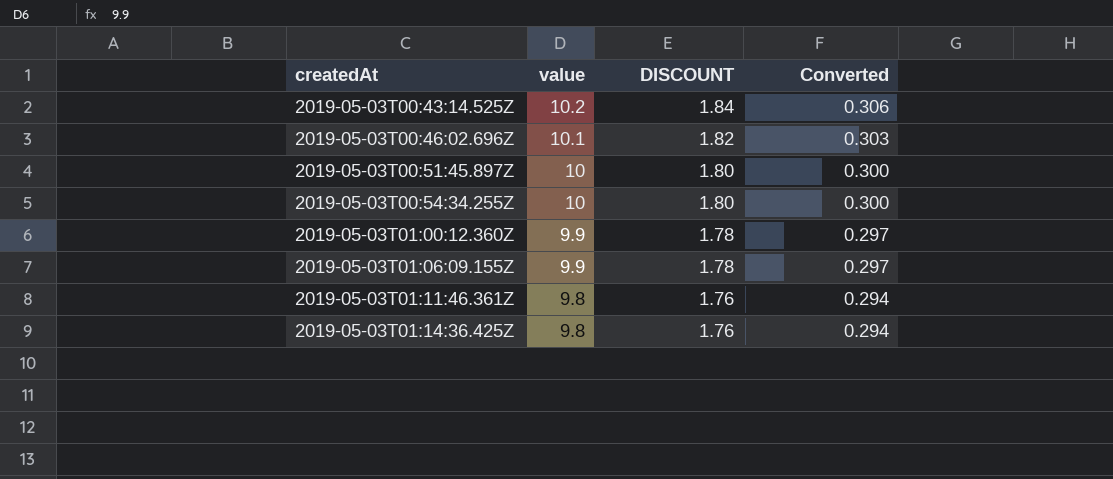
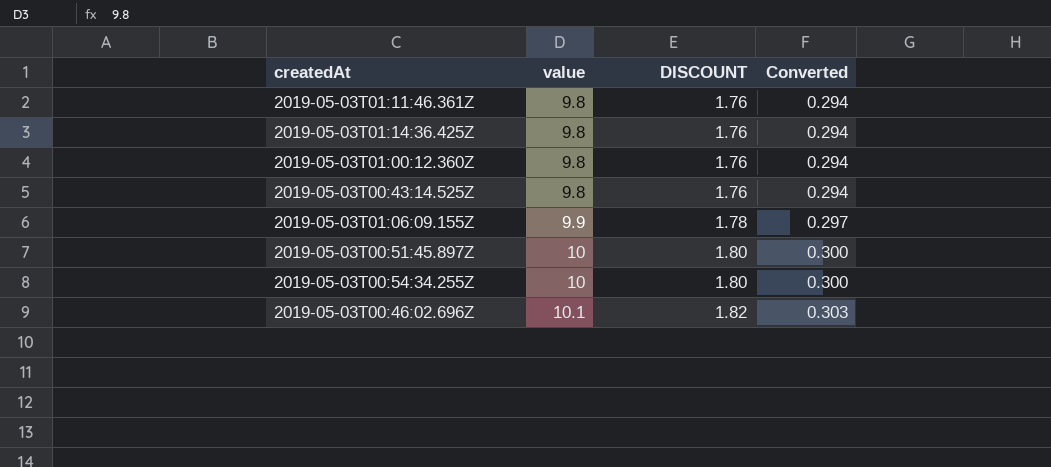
row order: createdAt ascending -> value ascending
2019-05-03T01:00:12.360Z | value: 9.9 -> 9.8
2019-05-03T01:00:12.360Z | DISCOUNT: 1.78 -> 1.76
2019-05-03T01:00:12.360Z | Converted: 0.297 -> 0.294
2019-05-03T00:43:14.525Z | value: 10.2 -> 9.8
2019-05-03T00:43:14.525Z | DISCOUNT: 1.84 -> 1.76
2019-05-03T00:43:14.525Z | Converted: 0.306 -> 0.294

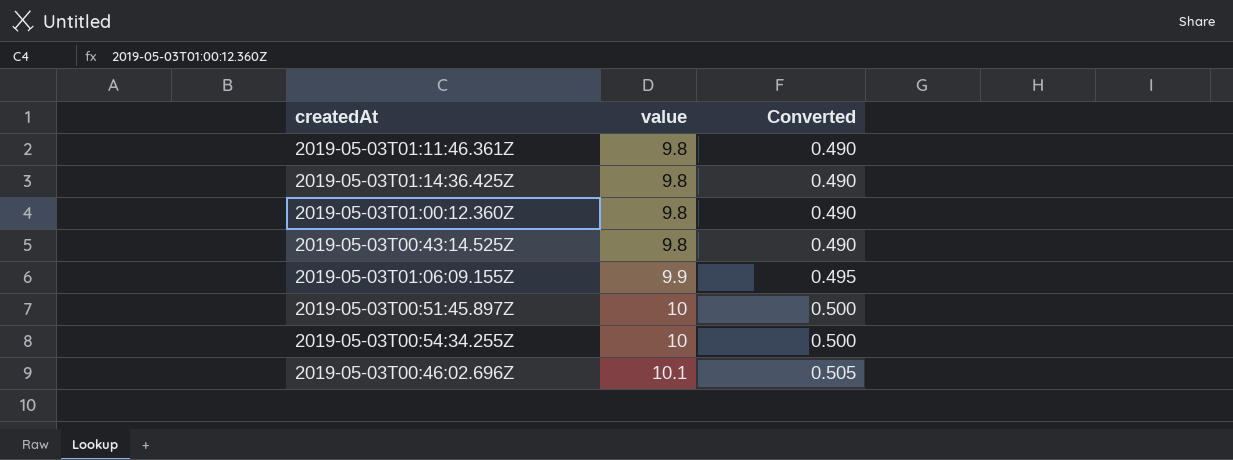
column DISCOUNT | formula: [value] * 0.18 -> none
column Converted | formula: [value] * 0.03 -> [value] * 0.05

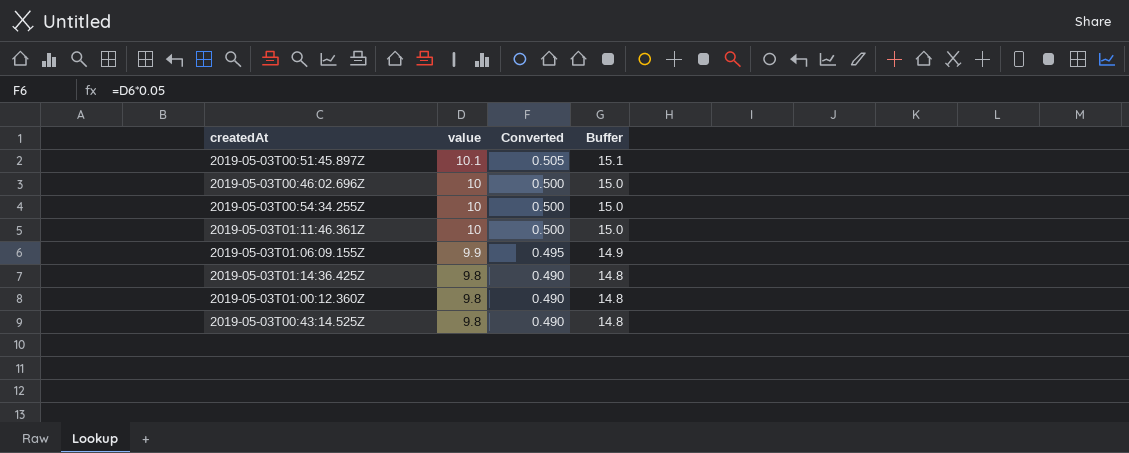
row order: value ascending -> value descending
column Buffer | formula: none -> [value] + 5
2019-05-03T00:51:45.897Z | value: 10 -> 10.1
2019-05-03T00:51:45.897Z | Converted: 0.500 -> 0.505
2019-05-03T00:46:02.696Z | value: 10.1 -> 10
2019-05-03T00:46:02.696Z | Converted: 0.505 -> 0.500
2019-05-03T01:11:46.361Z | value: 9.8 -> 10
2019-05-03T01:11:46.361Z | Converted: 0.490 -> 0.500

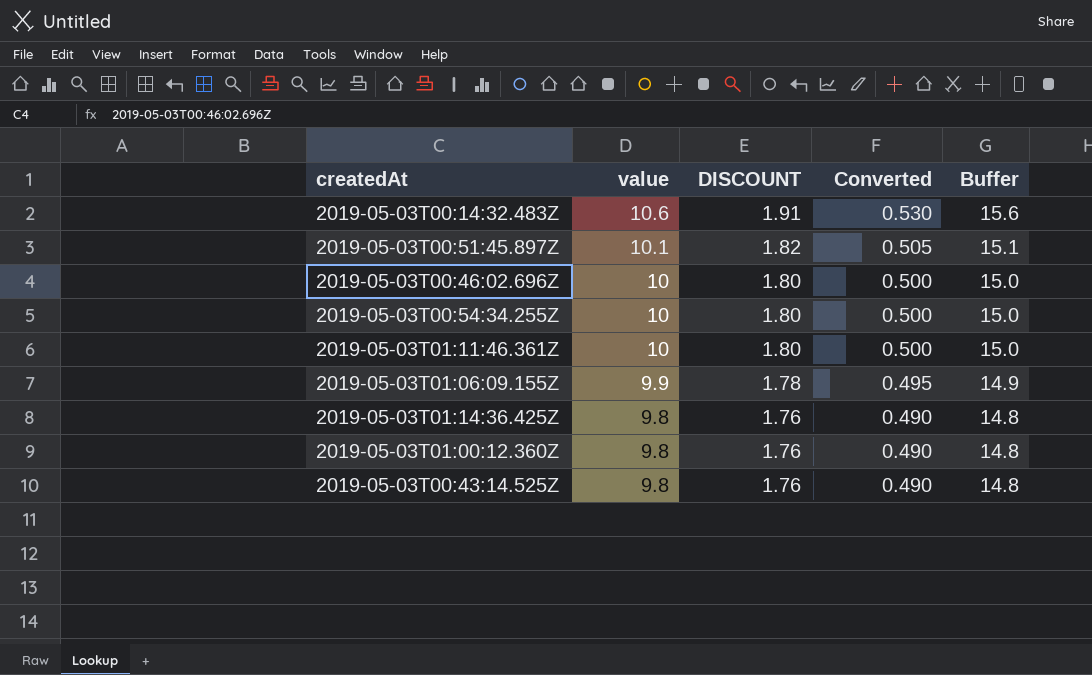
column DISCOUNT | formula: none -> [value] * 0.18
row 2019-05-03T00:14:32.483Z: none -> 10.6 | 1.91 | 0.530 | 15.6

